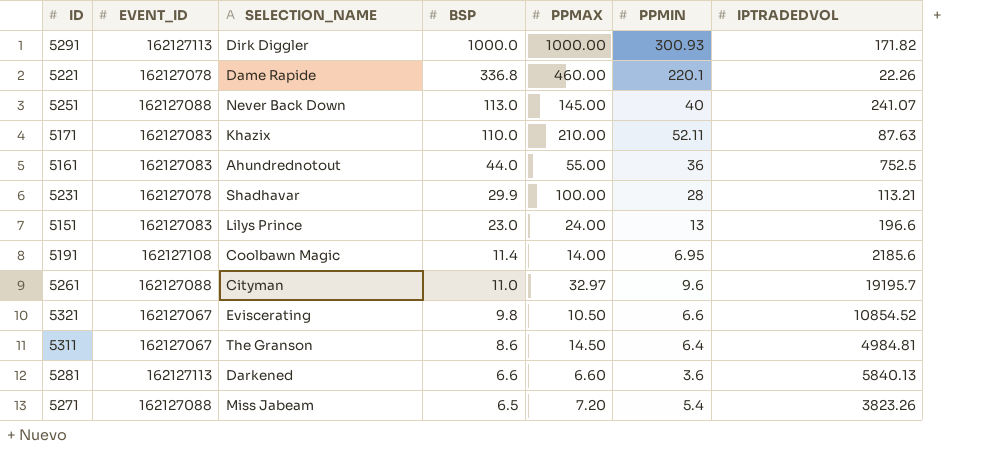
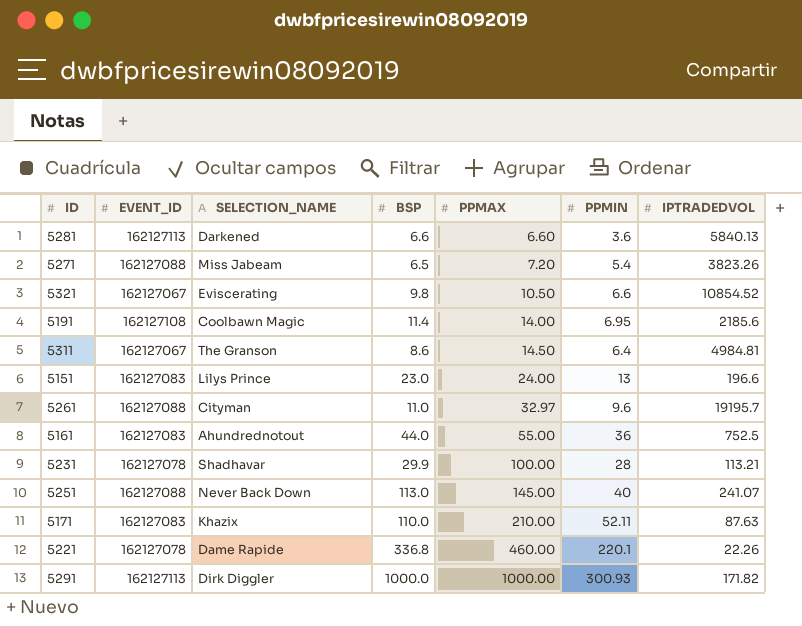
row order: BSP descending -> PPMAX ascending

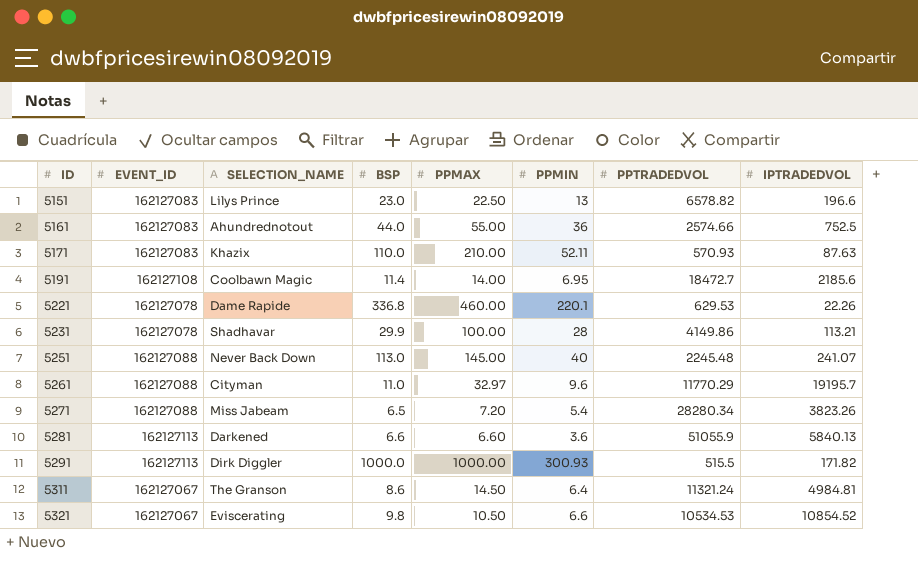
row order: PPMAX ascending -> ID ascending
column PPTRADEDVOL | position: none -> 7
5151 | PPMAX: 24.00 -> 22.50

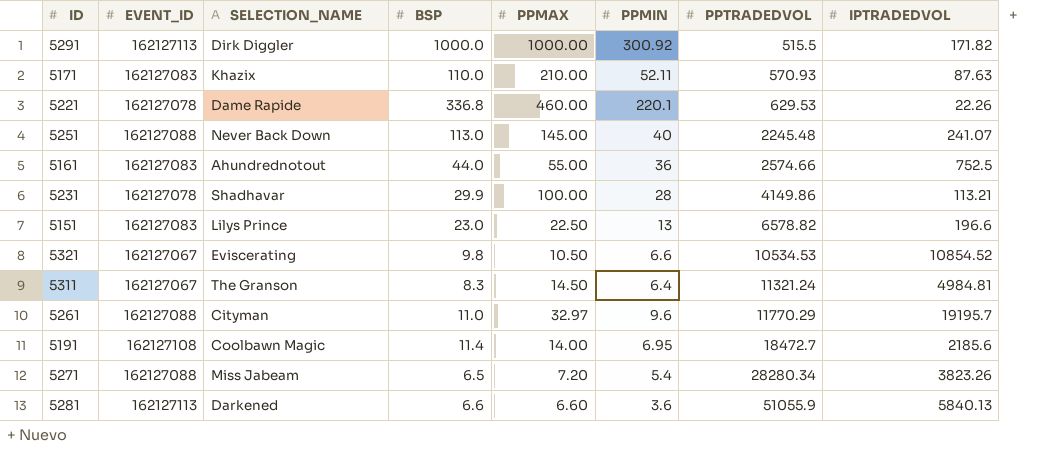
row order: ID ascending -> PPTRADEDVOL ascending
5291 | PPMIN: 300.93 -> 300.92
5311 | BSP: 8.6 -> 8.3

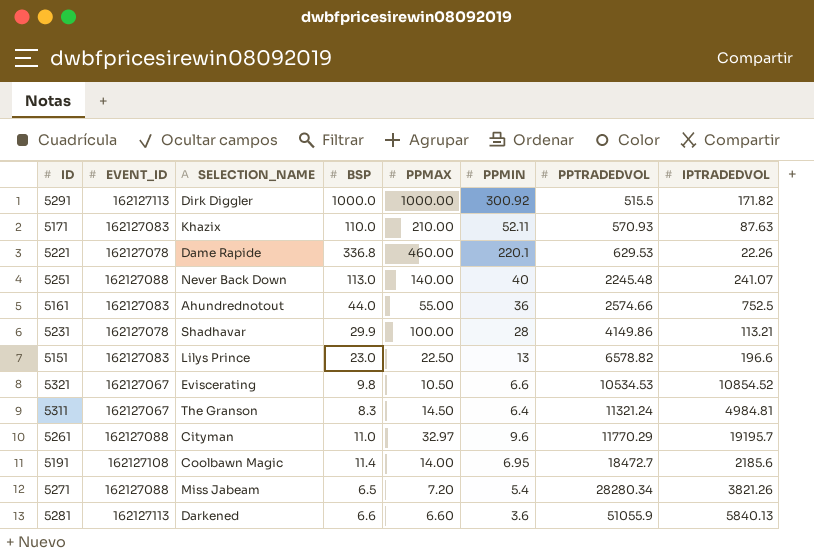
5251 | PPMAX: 145.00 -> 140.00
5271 | IPTRADEDVOL: 3823.26 -> 3821.26

